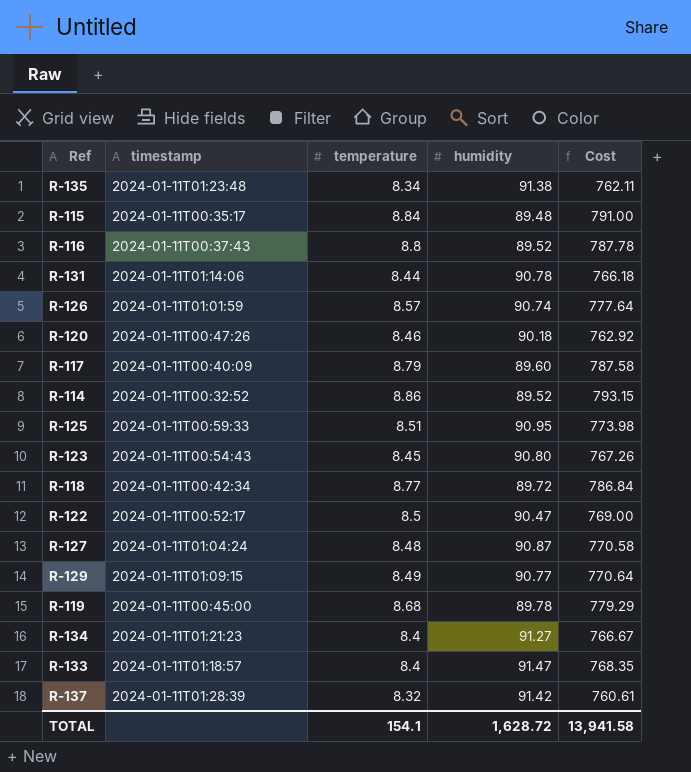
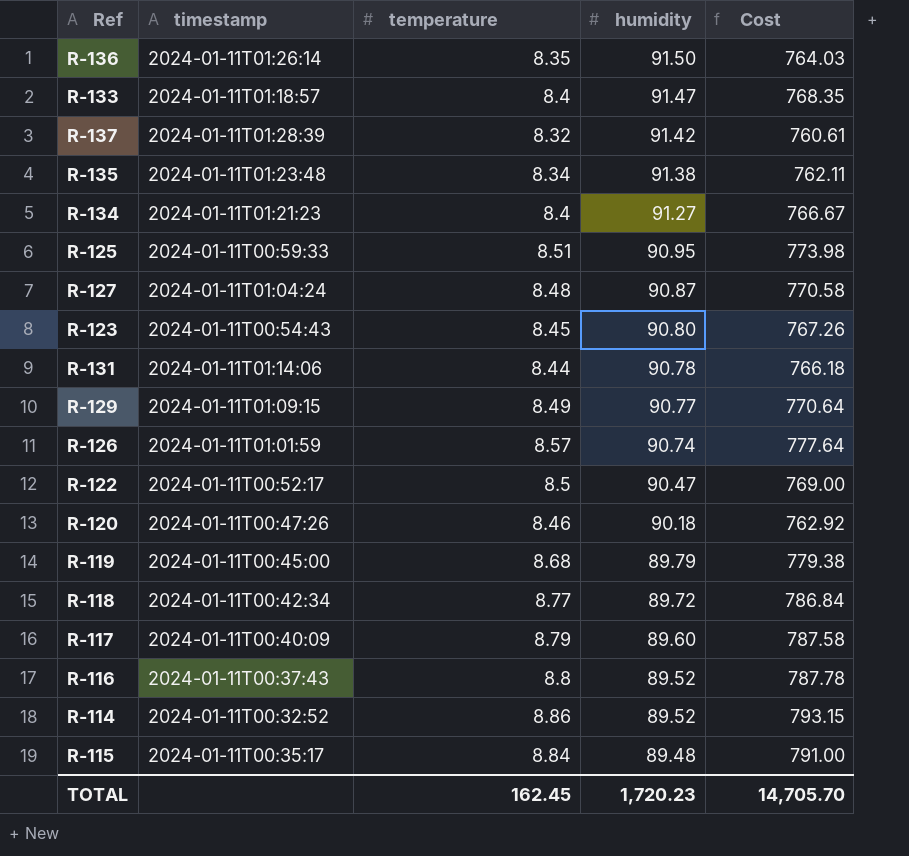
row order: none -> humidity descending
row R-136: none -> 2024-01-11T01:26:14 | 8.35 | 91.50 | 764.03
R-119 | humidity: 89.78 -> 89.79
R-119 | Cost: 779.29 -> 779.38
TOTAL | temperature: 154.1 -> 162.45
TOTAL | humidity: 1,628.72 -> 1,720.23
TOTAL | Cost: 13,941.58 -> 14,705.70

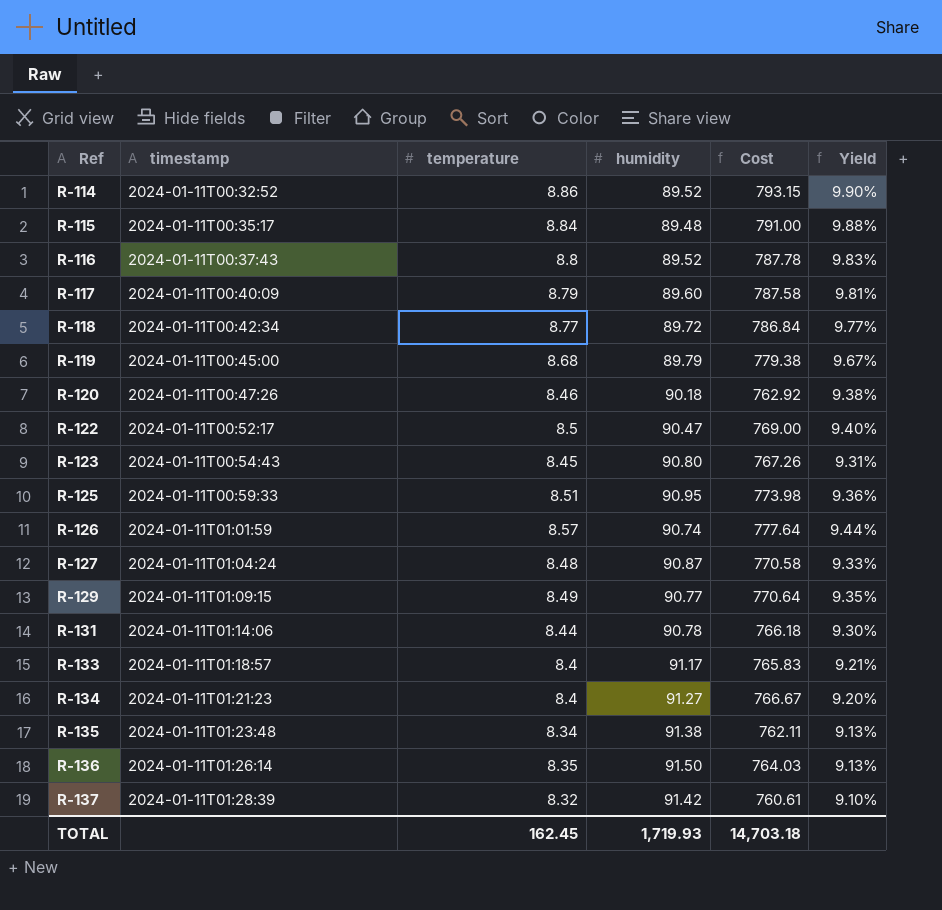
row order: humidity descending -> Ref ascending
column Yield | formula: none -> [temperature] / [humidity]
R-133 | humidity: 91.47 -> 91.17
R-133 | Cost: 768.35 -> 765.83
TOTAL | humidity: 1,720.23 -> 1,719.93
TOTAL | Cost: 14,705.70 -> 14,703.18

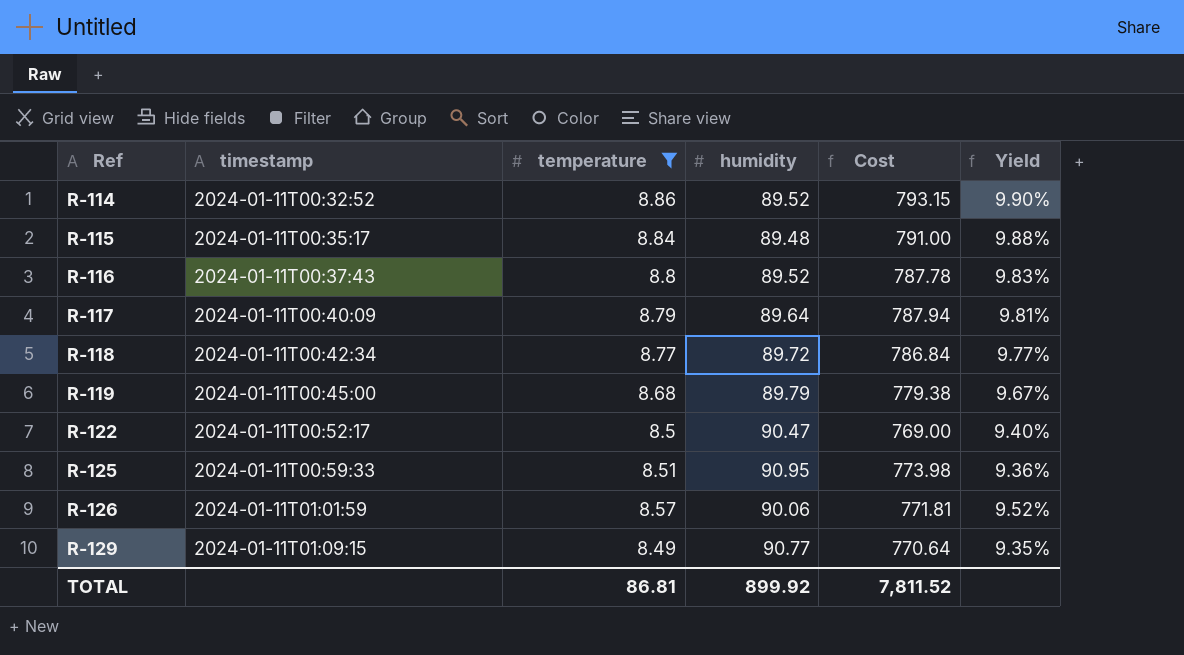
filter: none -> temperature >= 8.49
R-117 | humidity: 89.60 -> 89.64
R-117 | Cost: 787.58 -> 787.94
R-126 | humidity: 90.74 -> 90.06
R-126 | Cost: 777.64 -> 771.81
R-126 | Yield: 9.44% -> 9.52%
TOTAL | temperature: 162.45 -> 86.81
TOTAL | humidity: 1,719.93 -> 899.92
TOTAL | Cost: 14,703.18 -> 7,811.52

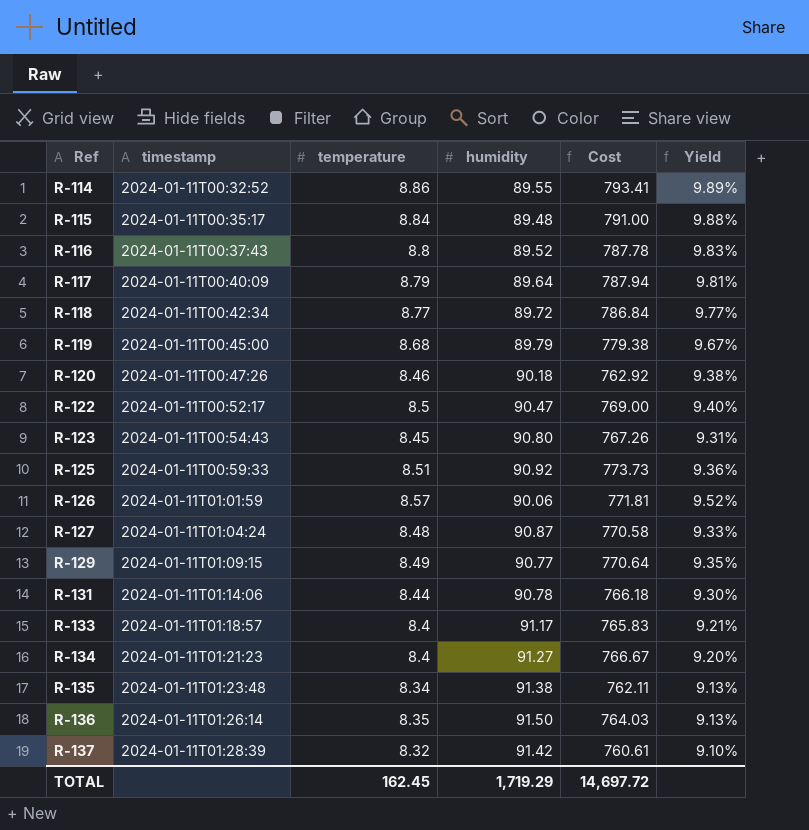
filter: temperature >= 8.49 -> none
R-114 | humidity: 89.52 -> 89.55
R-114 | Cost: 793.15 -> 793.41
R-114 | Yield: 9.90% -> 9.89%
R-125 | humidity: 90.95 -> 90.92
R-125 | Cost: 773.98 -> 773.73
TOTAL | temperature: 86.81 -> 162.45
TOTAL | humidity: 899.92 -> 1,719.29
TOTAL | Cost: 7,811.52 -> 14,697.72

